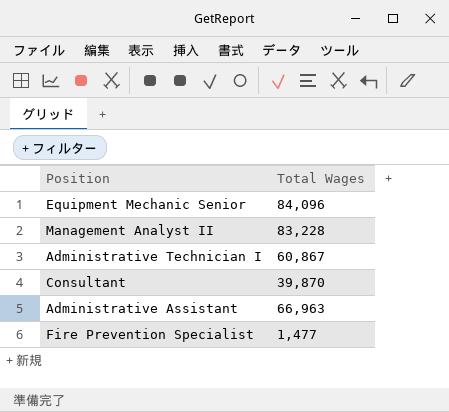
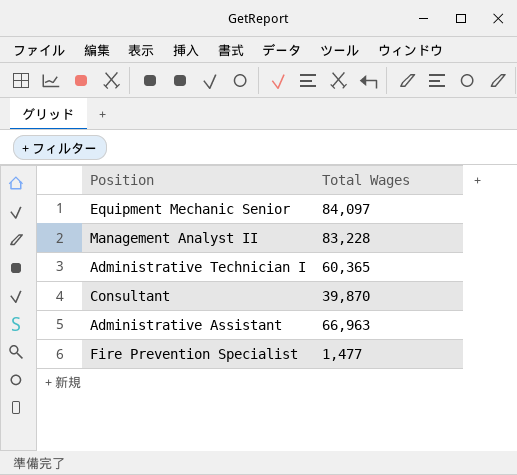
Equipment Mechanic Senior | Total Wages: 84,096 -> 84,097
Administrative Technician I | Total Wages: 60,867 -> 60,365

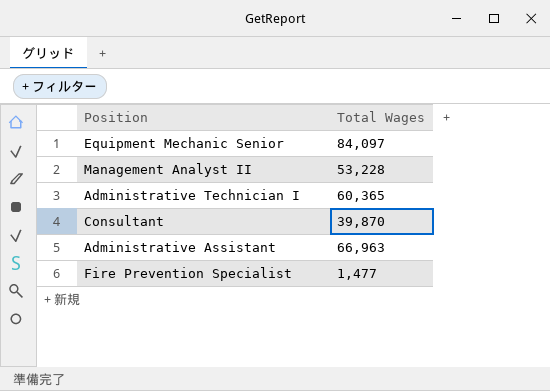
Management Analyst II | Total Wages: 83,228 -> 53,228

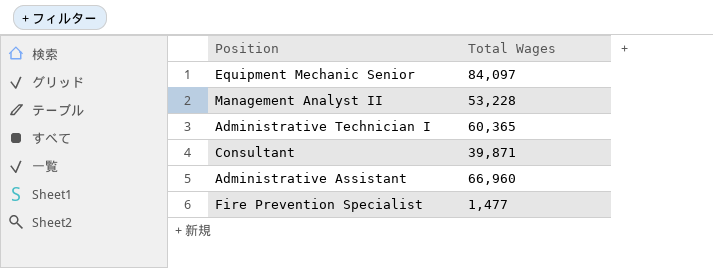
Consultant | Total Wages: 39,870 -> 39,871
Administrative Assistant | Total Wages: 66,963 -> 66,960

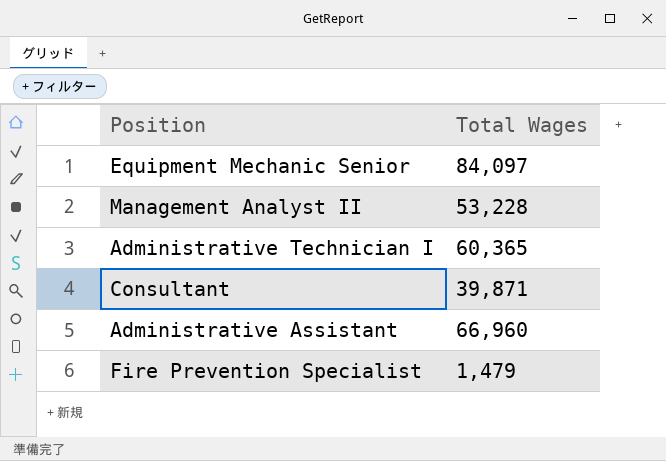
Fire Prevention Specialist | Total Wages: 1,477 -> 1,479

